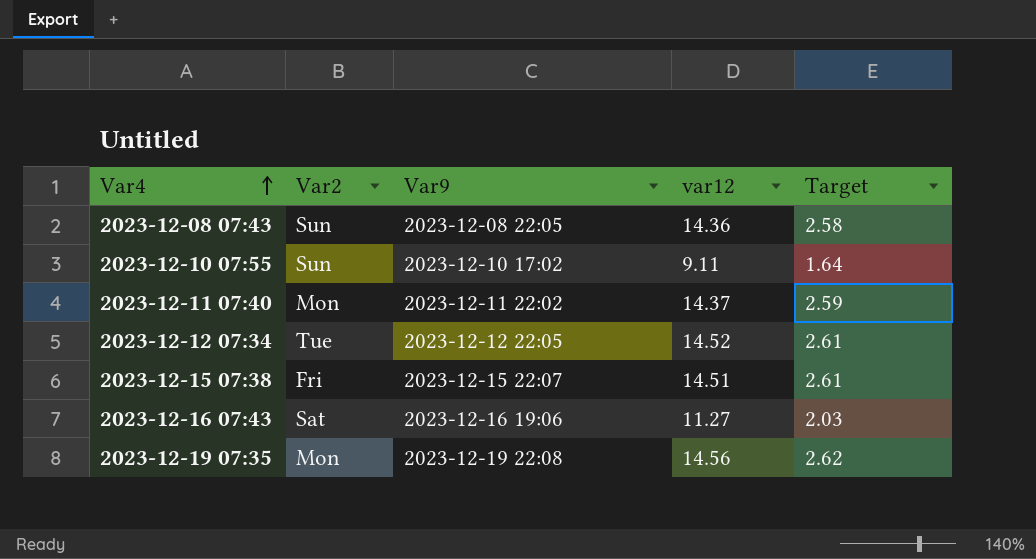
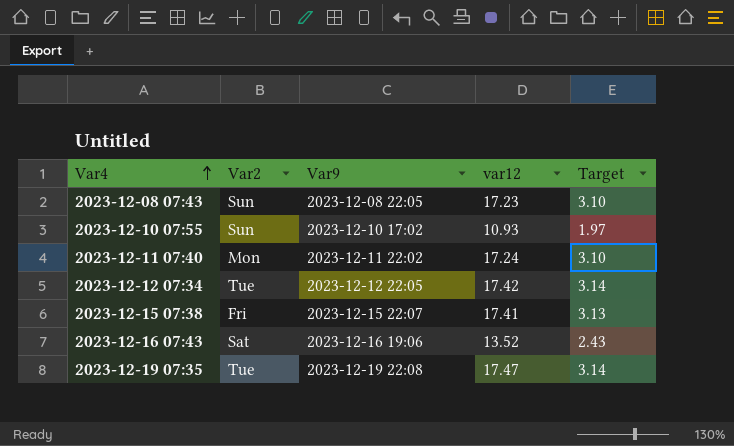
2023-12-08 07:43 | var12: 14.36 -> 17.23
2023-12-08 07:43 | Target: 2.58 -> 3.10
2023-12-10 07:55 | var12: 9.11 -> 10.93
2023-12-10 07:55 | Target: 1.64 -> 1.97
2023-12-11 07:40 | var12: 14.37 -> 17.24
2023-12-11 07:40 | Target: 2.59 -> 3.10
2023-12-12 07:34 | var12: 14.52 -> 17.42
2023-12-12 07:34 | Target: 2.61 -> 3.14
2023-12-15 07:38 | var12: 14.51 -> 17.41
2023-12-15 07:38 | Target: 2.61 -> 3.13
2023-12-16 07:43 | var12: 11.27 -> 13.52
2023-12-16 07:43 | Target: 2.03 -> 2.43
2023-12-19 07:35 | Var2: Mon -> Tue
2023-12-19 07:35 | var12: 14.56 -> 17.47
2023-12-19 07:35 | Target: 2.62 -> 3.14

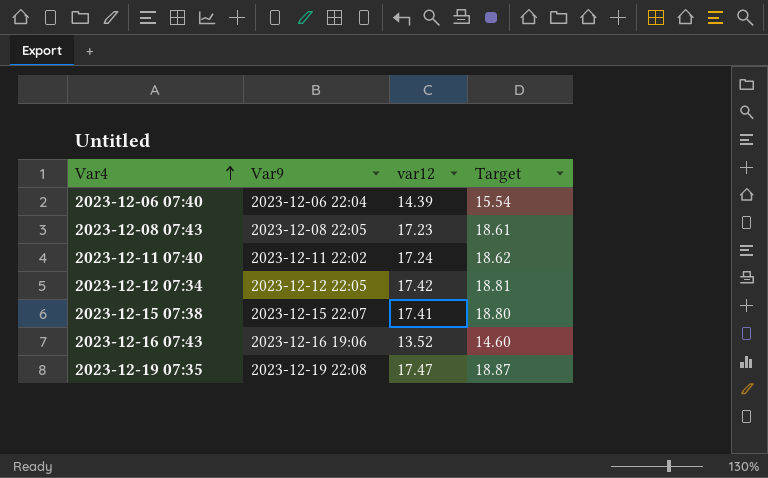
column Var2 | position: 2 -> none
column Target | formula: [var12] * 0.18 -> [var12] * 1.08
row 2023-12-10 07:55: Sun | 2023-12-10 17:02 | 10.93 | 1.97 -> none
row 2023-12-06 07:40: none -> 2023-12-06 22:04 | 14.39 | 15.54

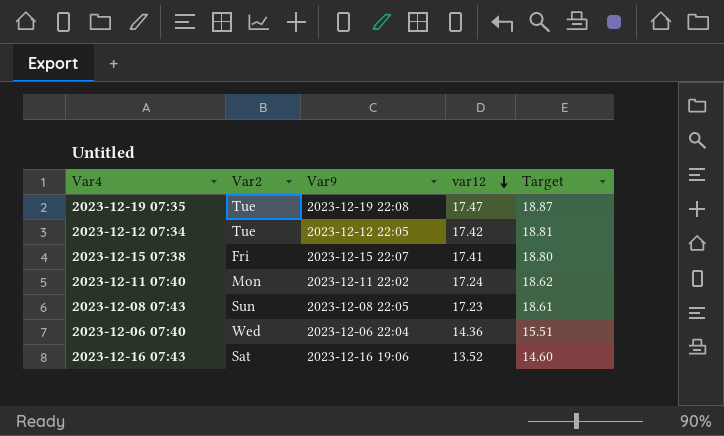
row order: Var4 ascending -> var12 descending
column Var2 | position: none -> 2
2023-12-06 07:40 | var12: 14.39 -> 14.36
2023-12-06 07:40 | Target: 15.54 -> 15.51

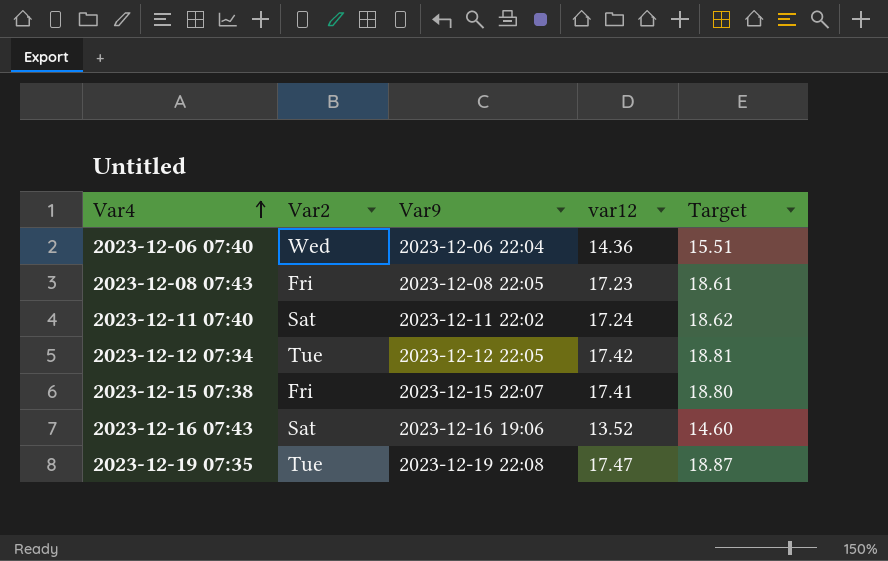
row order: var12 descending -> Var4 ascending
2023-12-08 07:43 | Var2: Sun -> Fri
2023-12-11 07:40 | Var2: Mon -> Sat

